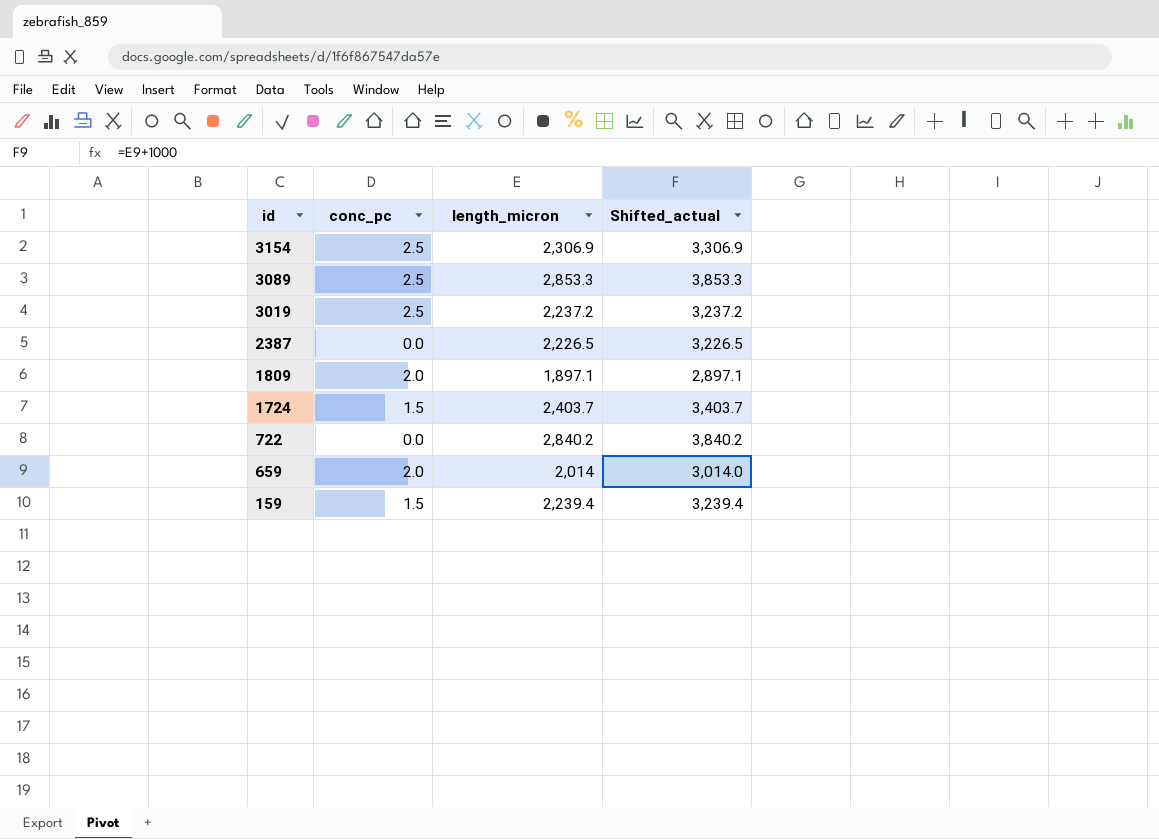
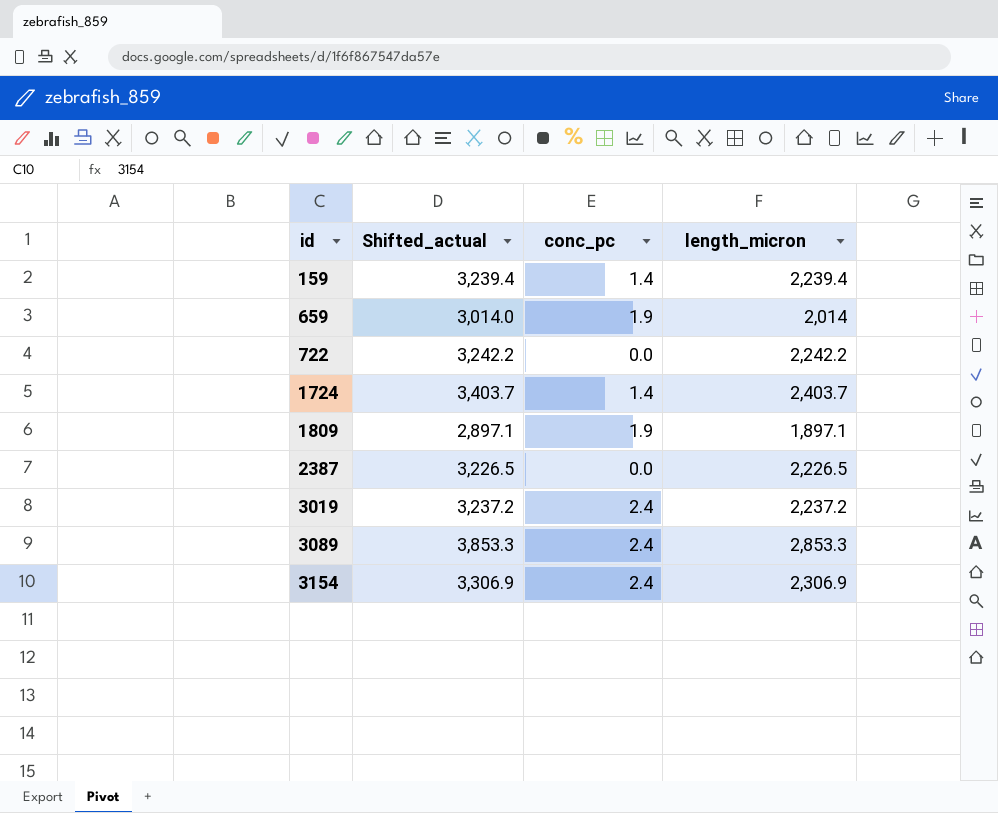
row order: id descending -> id ascending
column Shifted_actual | position: 4 -> 2
159 | conc_pc: 1.5 -> 1.4
659 | conc_pc: 2.0 -> 1.9
722 | Shifted_actual: 3,840.2 -> 3,242.2
722 | length_micron: 2,840.2 -> 2,242.2
1724 | conc_pc: 1.5 -> 1.4
1809 | conc_pc: 2.0 -> 1.9
3019 | conc_pc: 2.5 -> 2.4
3089 | conc_pc: 2.5 -> 2.4
3154 | conc_pc: 2.5 -> 2.4

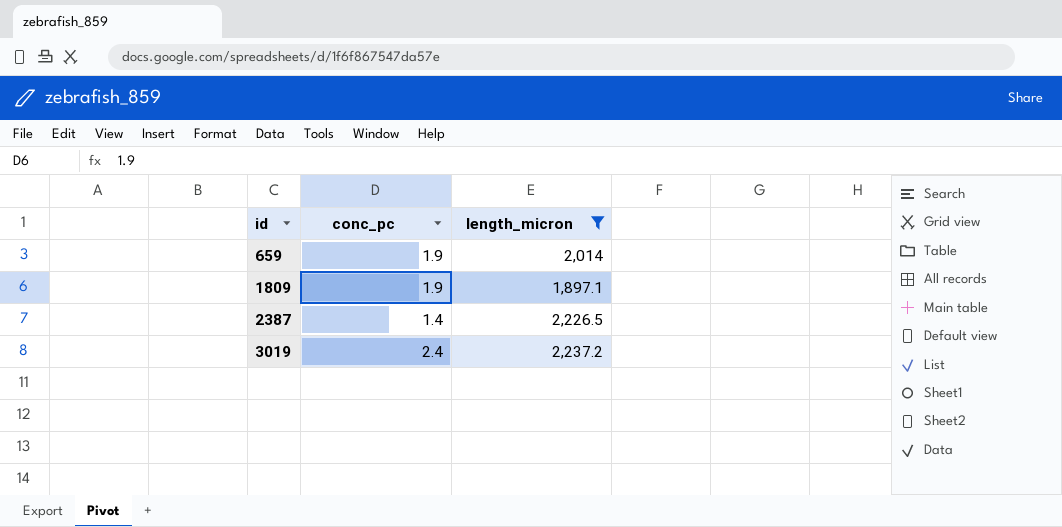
filter: none -> length_micron <= 2,237.2
column Shifted_actual | formula: [length_micron] + 1000 -> none
2387 | conc_pc: 0.0 -> 1.4

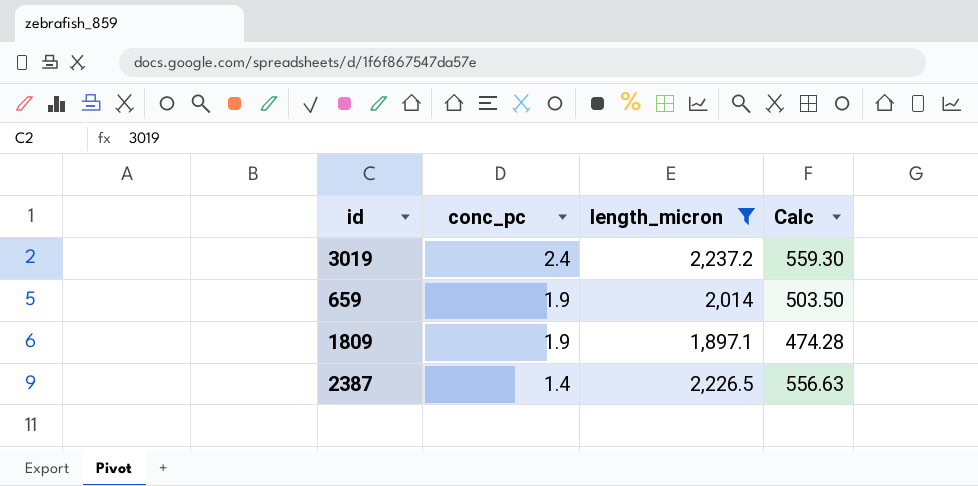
row order: id ascending -> conc_pc descending
column Calc | formula: none -> [length_micron] * 0.25

